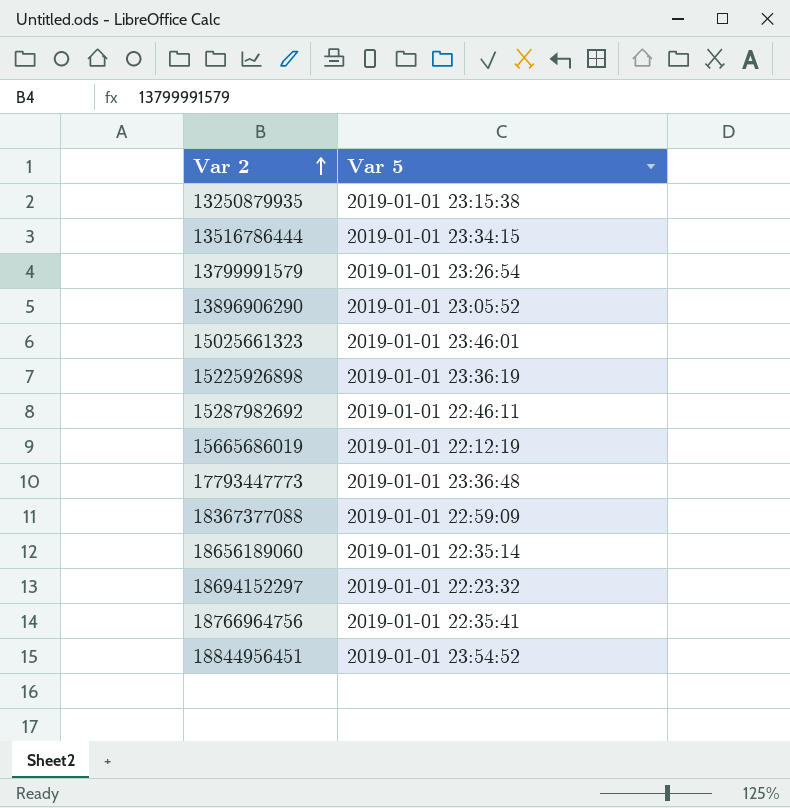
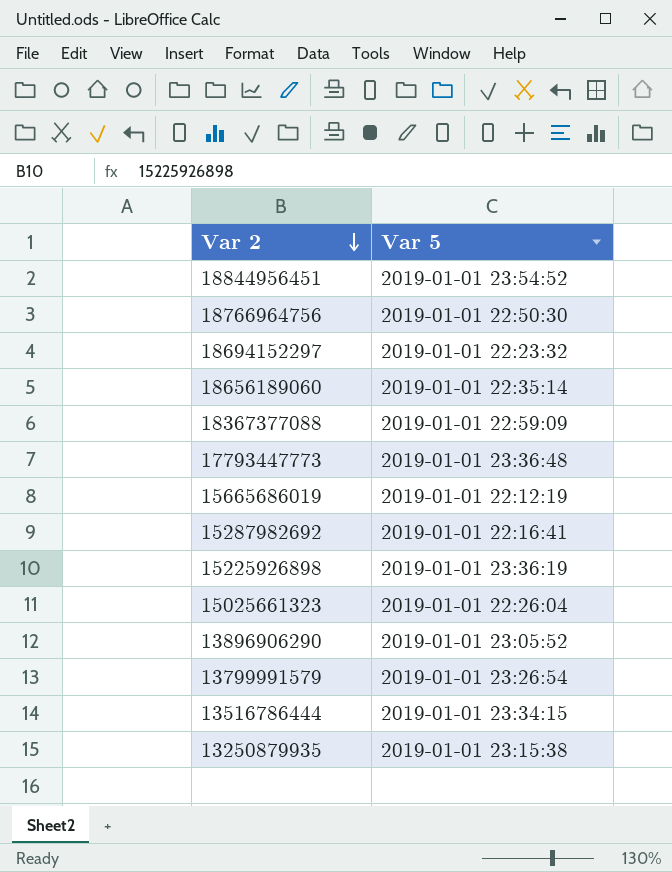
row order: Var 2 ascending -> Var 2 descending
18766964756 | Var 5: 2019-01-01 22:35:41 -> 2019-01-01 22:50:30
15287982692 | Var 5: 2019-01-01 22:46:11 -> 2019-01-01 22:16:41
15025661323 | Var 5: 2019-01-01 23:46:01 -> 2019-01-01 22:26:04

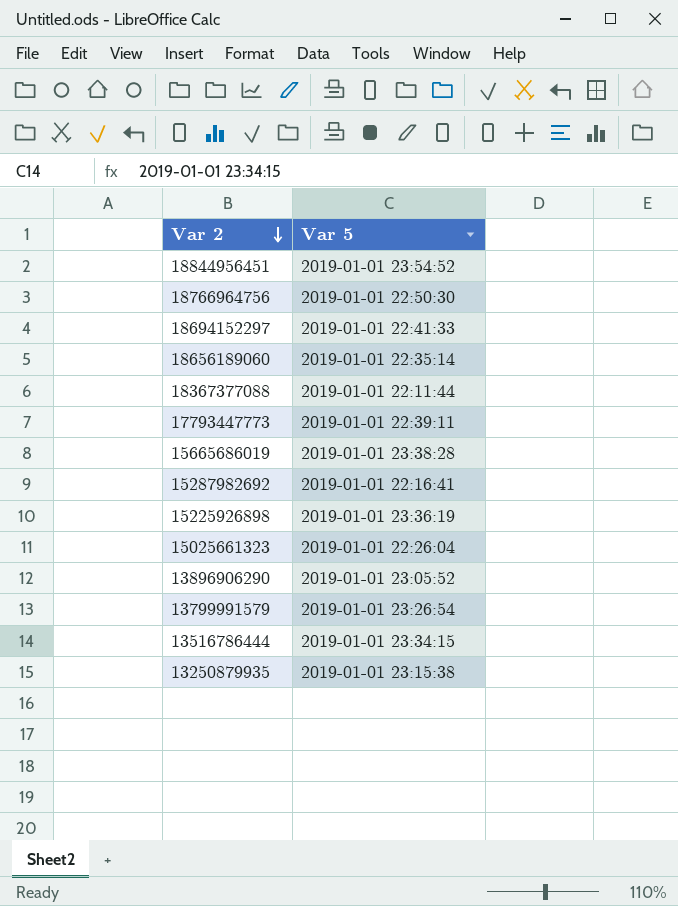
18694152297 | Var 5: 2019-01-01 22:23:32 -> 2019-01-01 22:41:33
18367377088 | Var 5: 2019-01-01 22:59:09 -> 2019-01-01 22:11:44
17793447773 | Var 5: 2019-01-01 23:36:48 -> 2019-01-01 22:39:11
15665686019 | Var 5: 2019-01-01 22:12:19 -> 2019-01-01 23:38:28

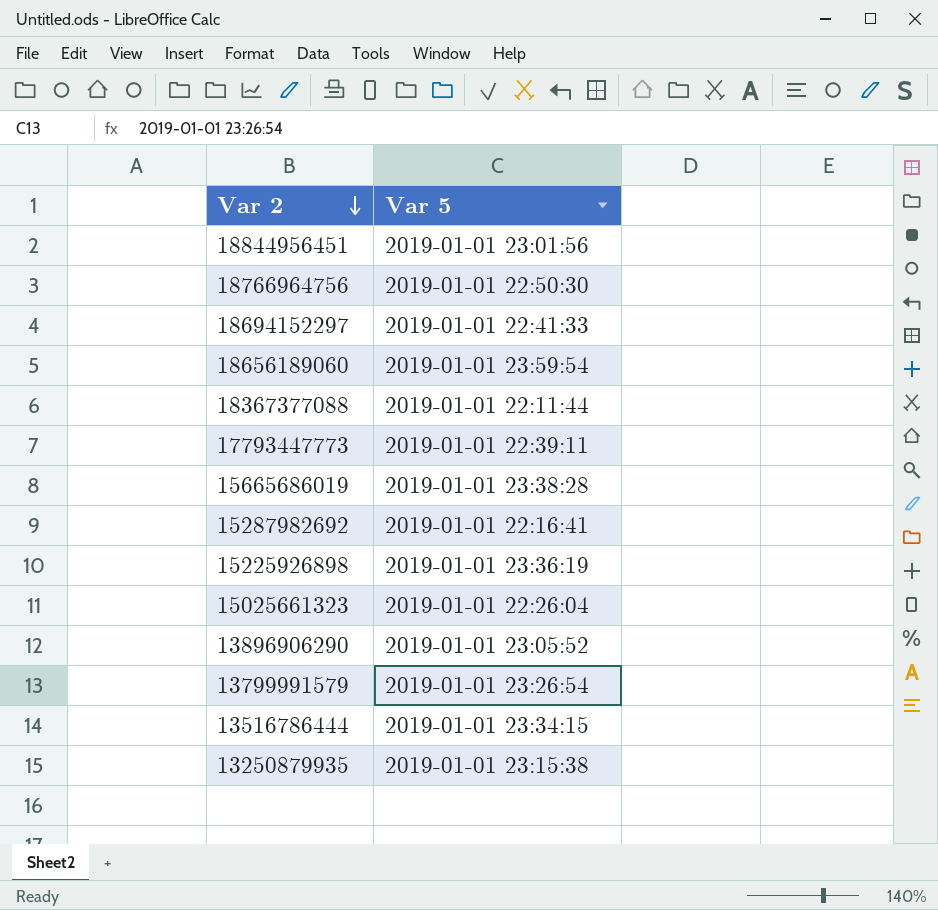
18844956451 | Var 5: 2019-01-01 23:54:52 -> 2019-01-01 23:01:56
18656189060 | Var 5: 2019-01-01 22:35:14 -> 2019-01-01 23:59:54

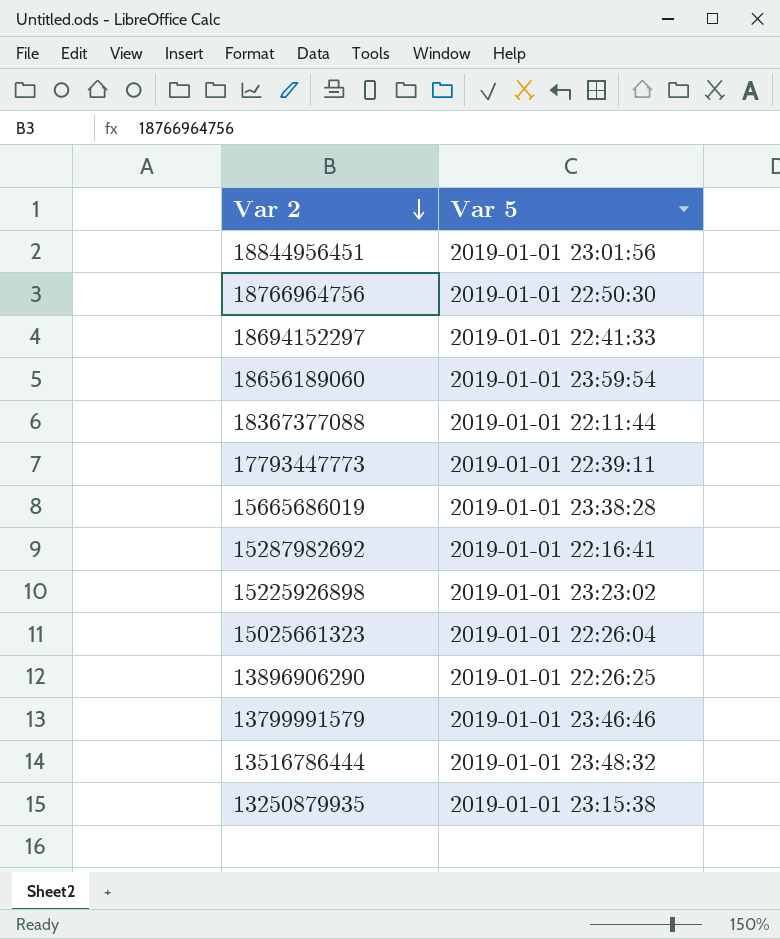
15225926898 | Var 5: 2019-01-01 23:36:19 -> 2019-01-01 23:23:02
13896906290 | Var 5: 2019-01-01 23:05:52 -> 2019-01-01 22:26:25
13799991579 | Var 5: 2019-01-01 23:26:54 -> 2019-01-01 23:46:46
13516786444 | Var 5: 2019-01-01 23:34:15 -> 2019-01-01 23:48:32

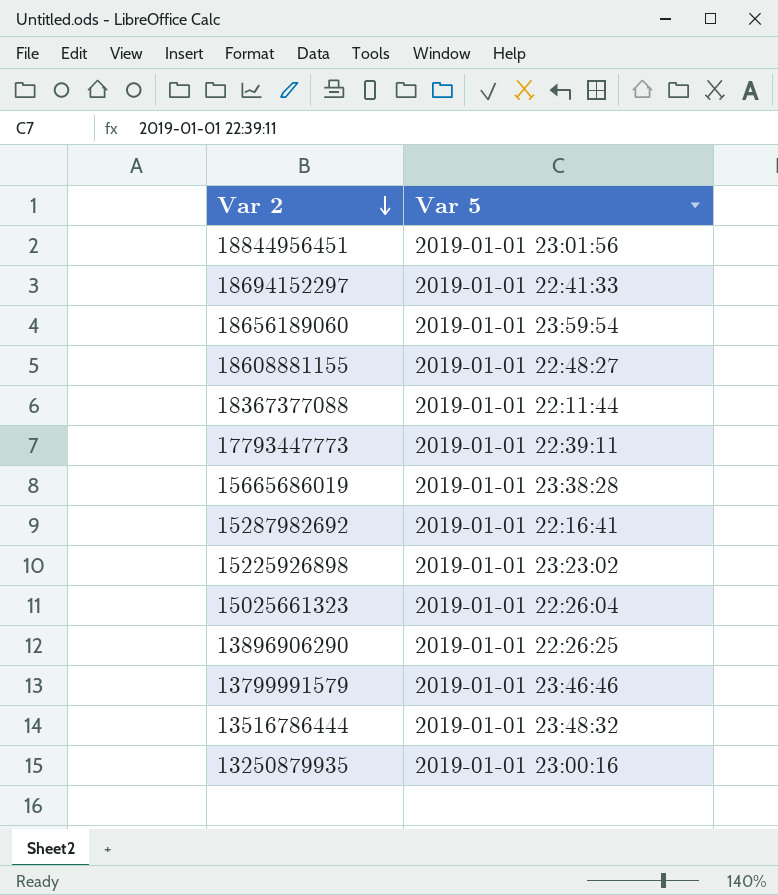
row 18766964756: 2019-01-01 22:50:30 -> none
row 18608881155: none -> 2019-01-01 22:48:27
13250879935 | Var 5: 2019-01-01 23:15:38 -> 2019-01-01 23:00:16

